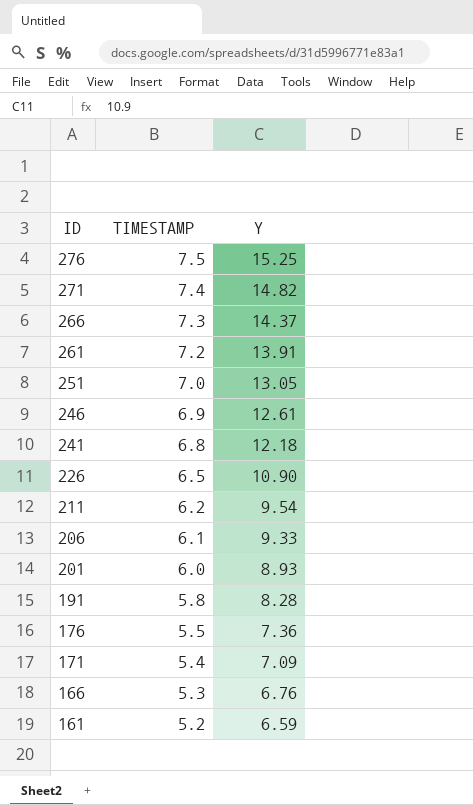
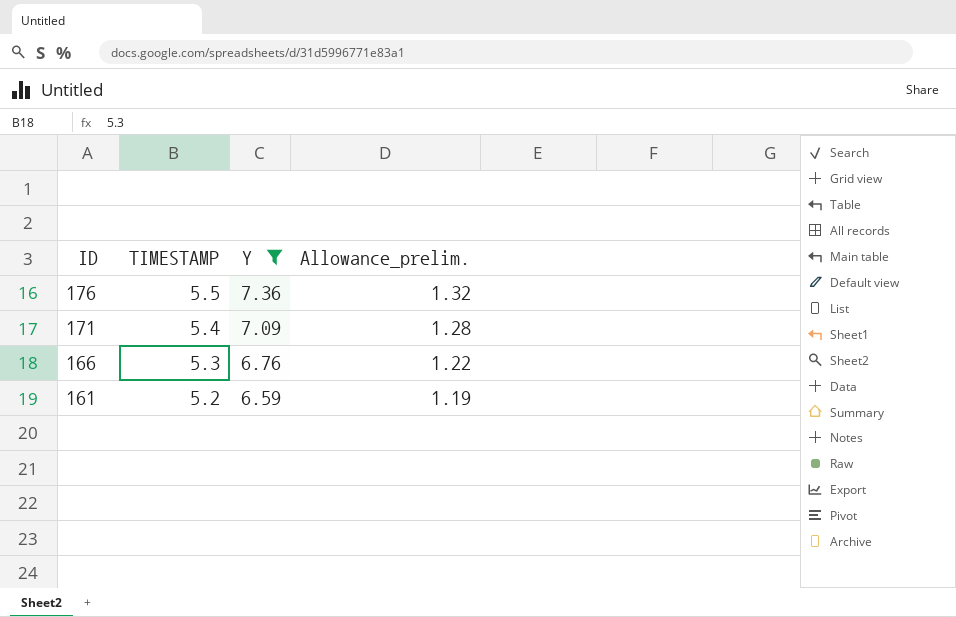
filter: none -> Y <= 7.36
column Allowance_prelim. | formula: none -> [Y] * 0.18

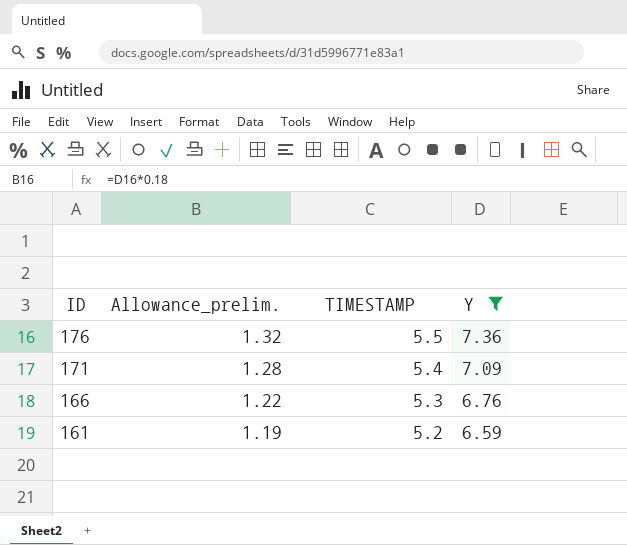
column Allowance_prelim. | position: 4 -> 2

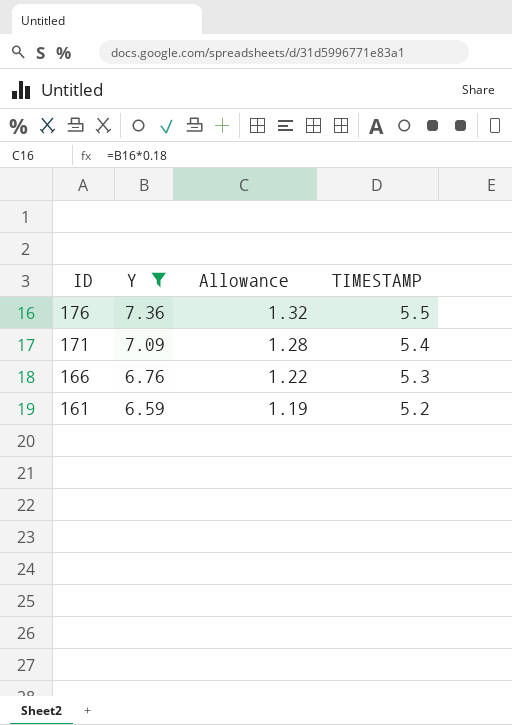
column Y | position: 4 -> 2
column name: Allowance_prelim. -> Allowance

